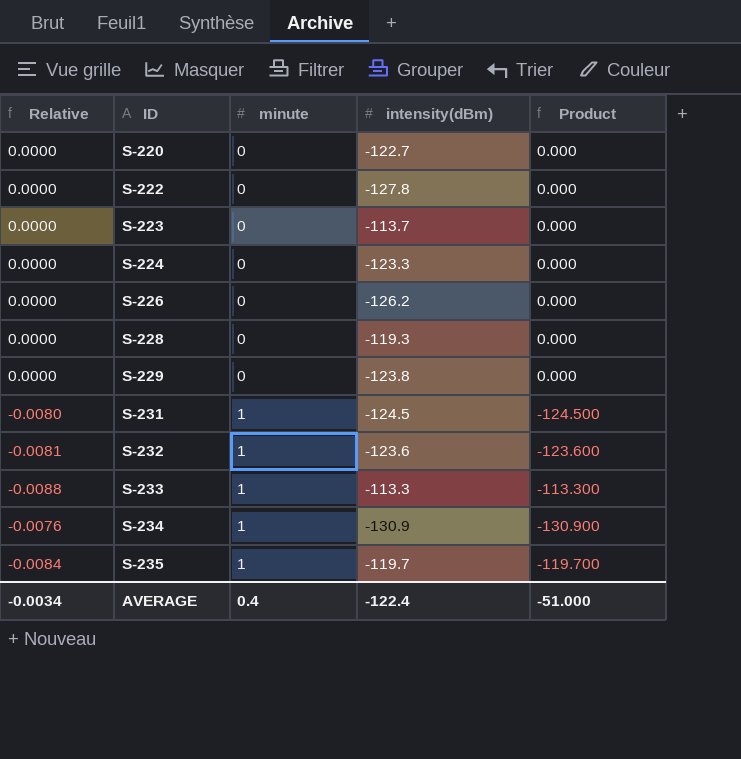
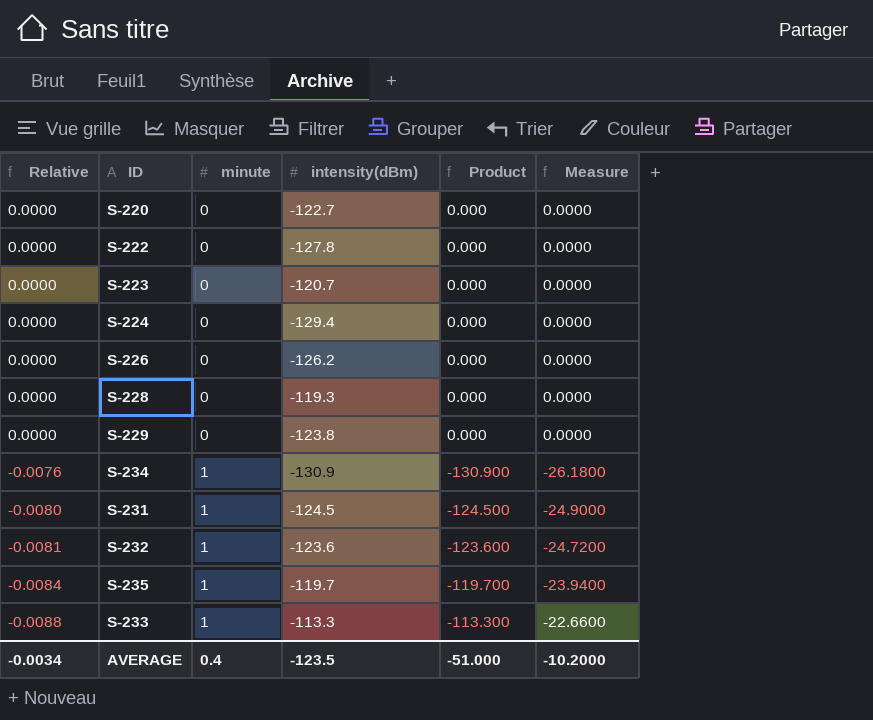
row order: ID ascending -> Relative descending
column Measure | formula: none -> [Product] * 0.2
S-223 | intensity(dBm): -113.7 -> -120.7
S-224 | intensity(dBm): -123.3 -> -129.4
AVERAGE | intensity(dBm): -122.4 -> -123.5

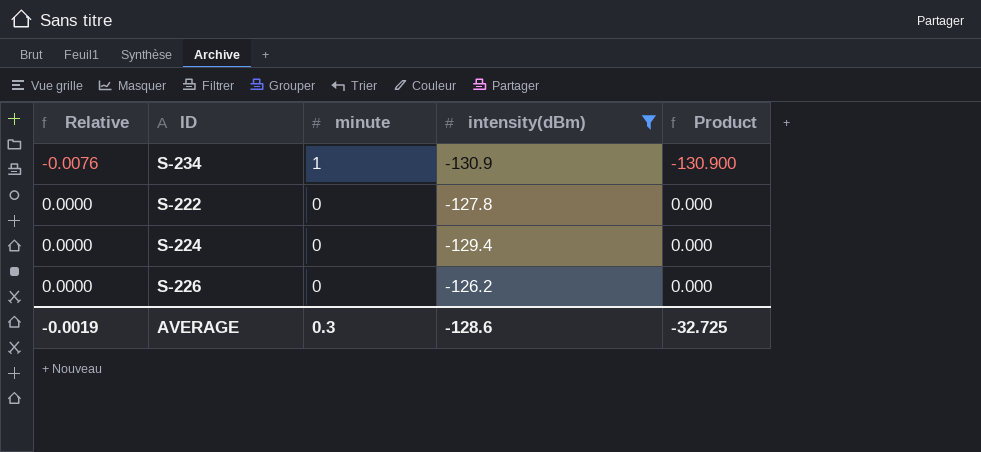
filter: none -> intensity(dBm) <= -126.2
row order: Relative descending -> Relative ascending
column Measure | formula: [Product] * 0.2 -> none
AVERAGE | Relative: -0.0034 -> -0.0019
AVERAGE | minute: 0.4 -> 0.3
AVERAGE | intensity(dBm): -123.5 -> -128.6
AVERAGE | Product: -51.000 -> -32.725

